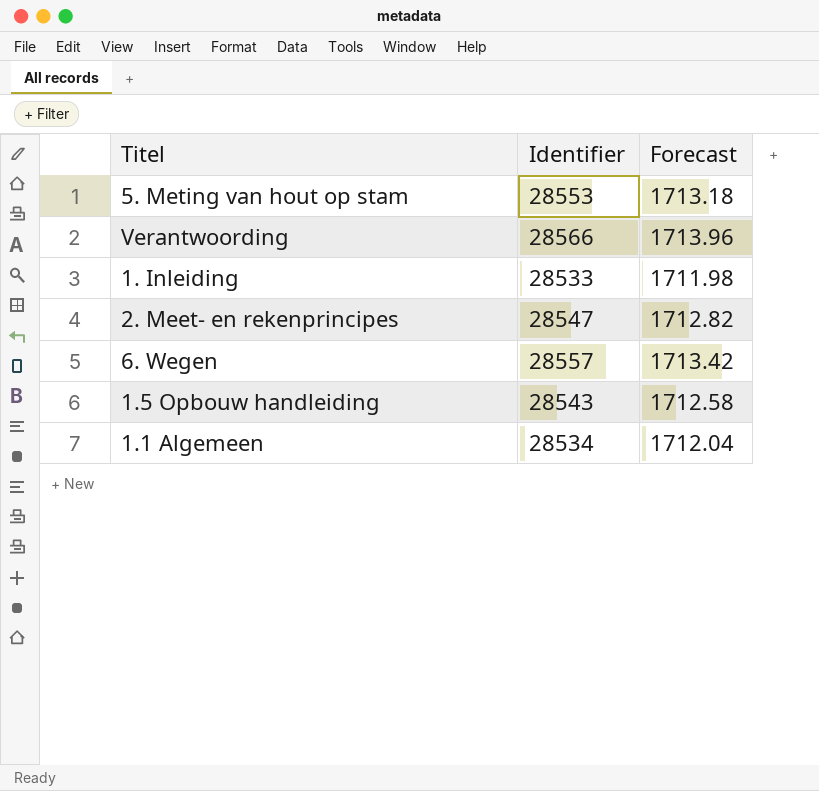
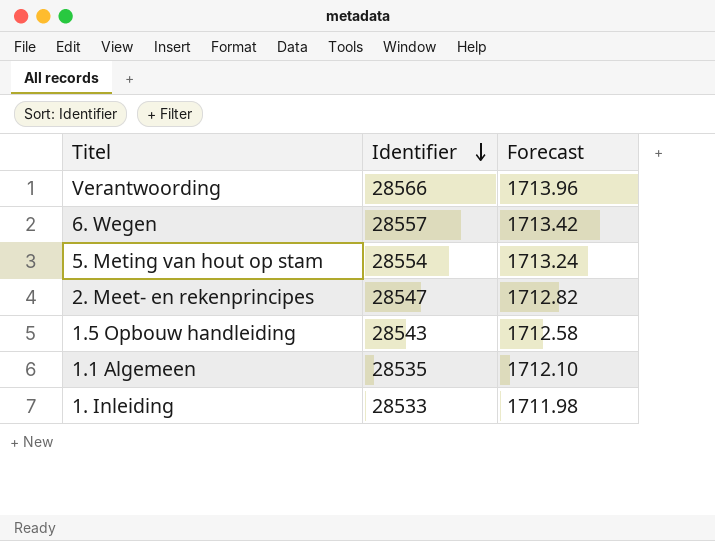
row order: none -> Identifier descending
5. Meting van hout op stam | Identifier: 28553 -> 28554
5. Meting van hout op stam | Forecast: 1713.18 -> 1713.24
1.1 Algemeen | Identifier: 28534 -> 28535
1.1 Algemeen | Forecast: 1712.04 -> 1712.10

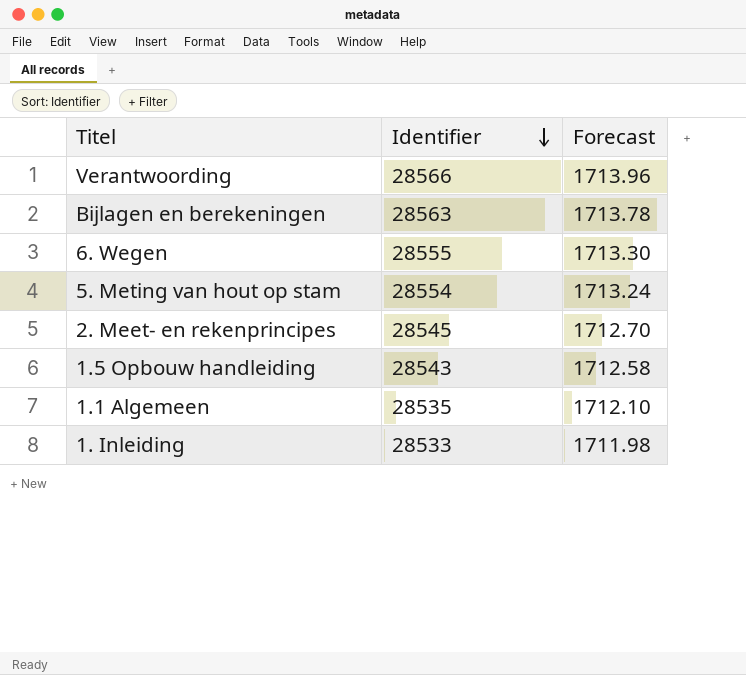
row Bijlagen en berekeningen: none -> 28563 | 1713.78
6. Wegen | Identifier: 28557 -> 28555
6. Wegen | Forecast: 1713.42 -> 1713.30
2. Meet- en rekenprincipes | Identifier: 28547 -> 28545
2. Meet- en rekenprincipes | Forecast: 1712.82 -> 1712.70

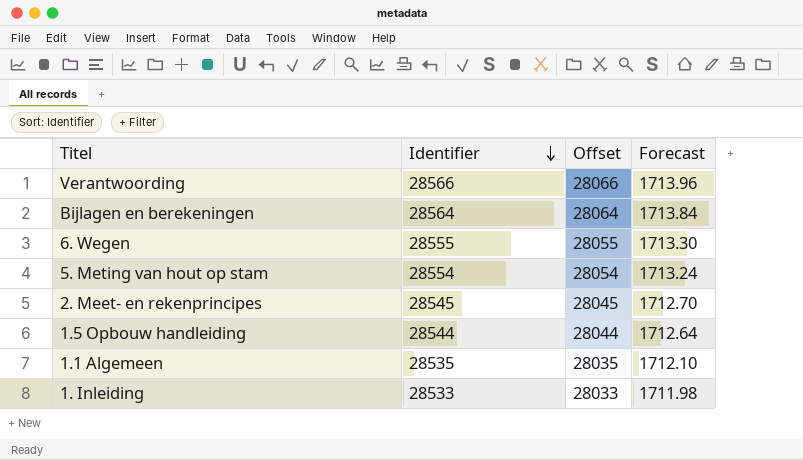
column Offset | formula: none -> [Identifier] - 500
Bijlagen en berekeningen | Identifier: 28563 -> 28564
Bijlagen en berekeningen | Forecast: 1713.78 -> 1713.84
1.5 Opbouw handleiding | Identifier: 28543 -> 28544
1.5 Opbouw handleiding | Forecast: 1712.58 -> 1712.64

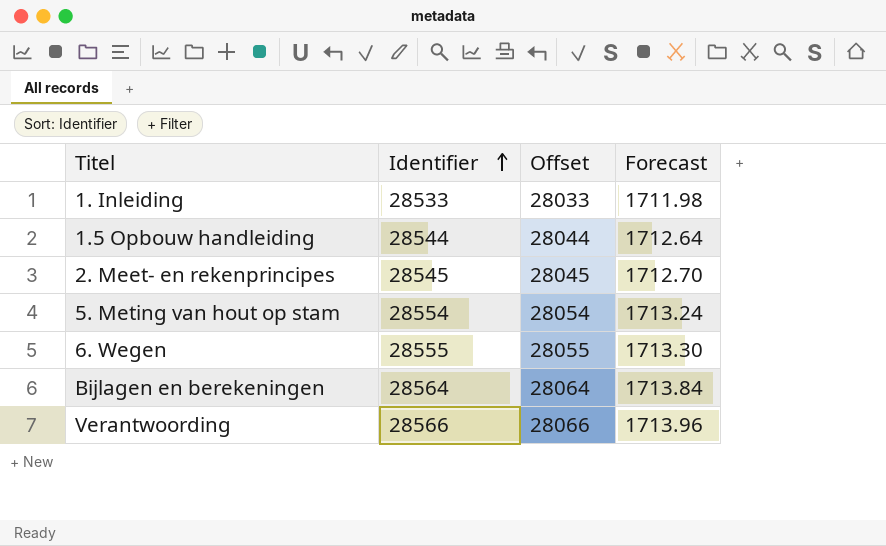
row order: Identifier descending -> Identifier ascending
row 1.1 Algemeen: 28535 | 28035 | 1712.10 -> none

